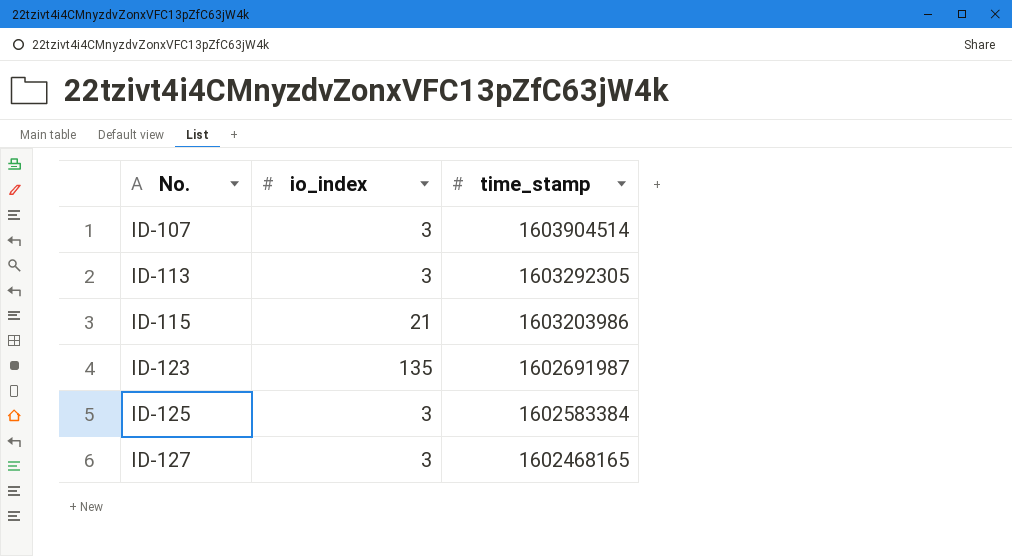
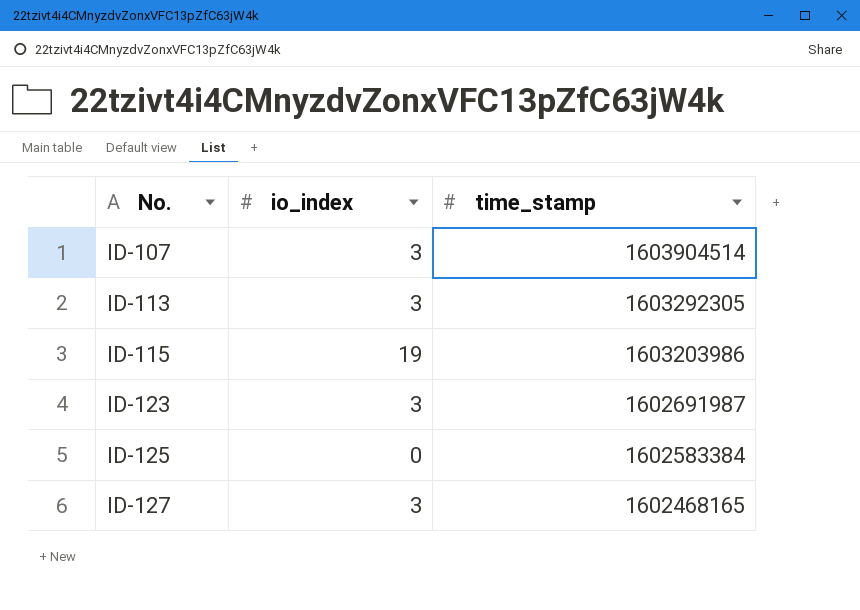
ID-115 | io_index: 21 -> 19
ID-123 | io_index: 135 -> 3
ID-125 | io_index: 3 -> 0

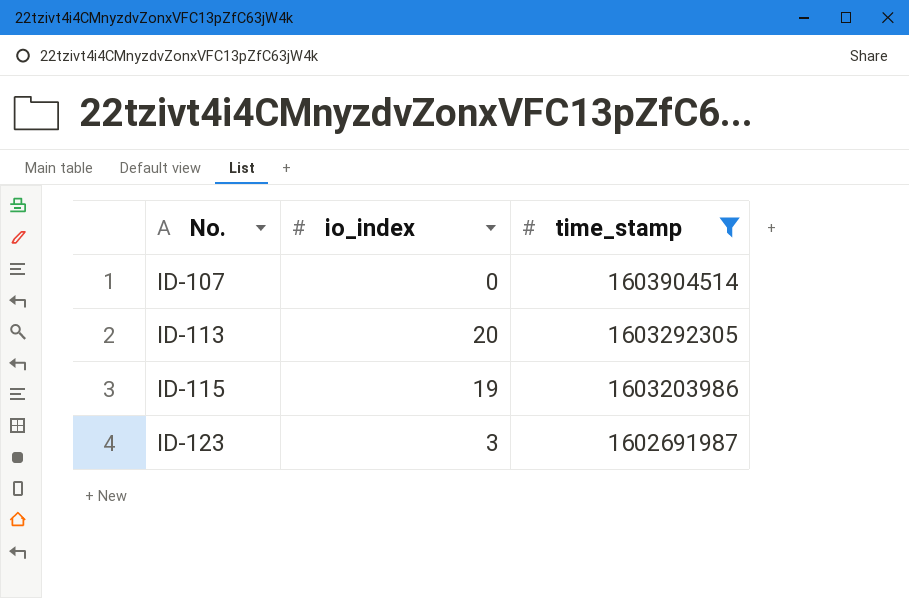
filter: none -> time_stamp >= 1602691987
ID-107 | io_index: 3 -> 0
ID-113 | io_index: 3 -> 20

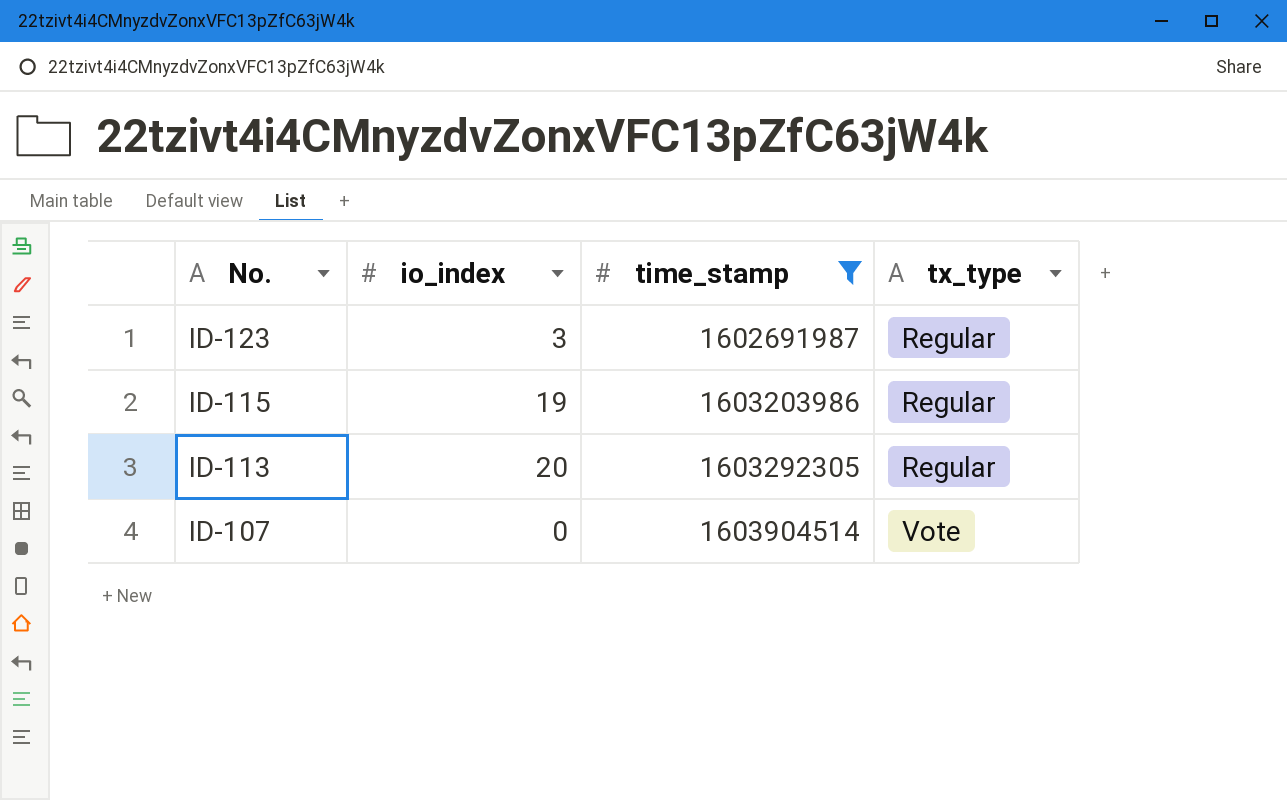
row order: No. ascending -> No. descending
column tx_type | position: none -> 4

